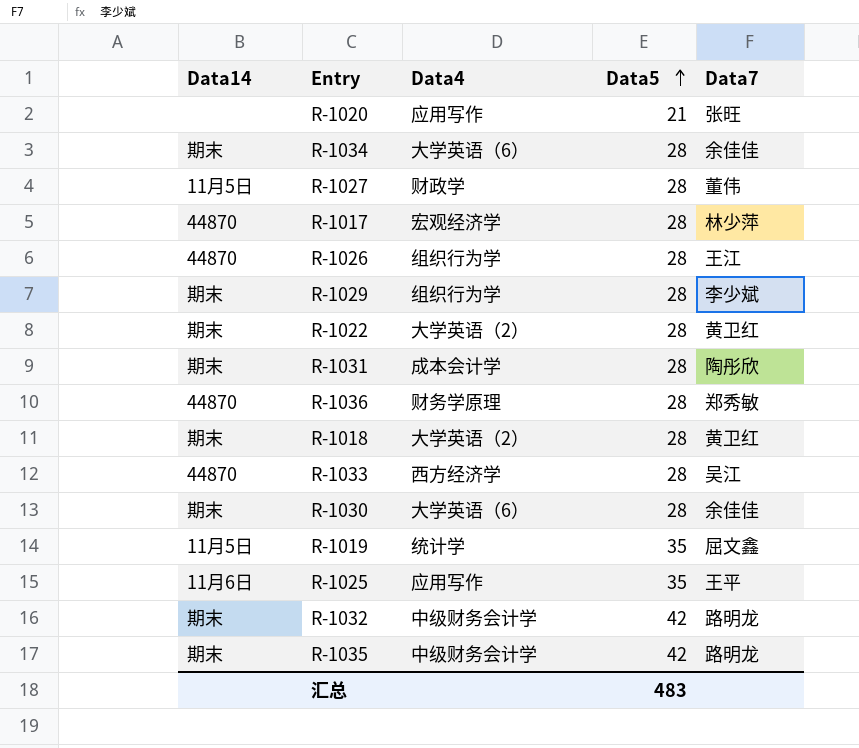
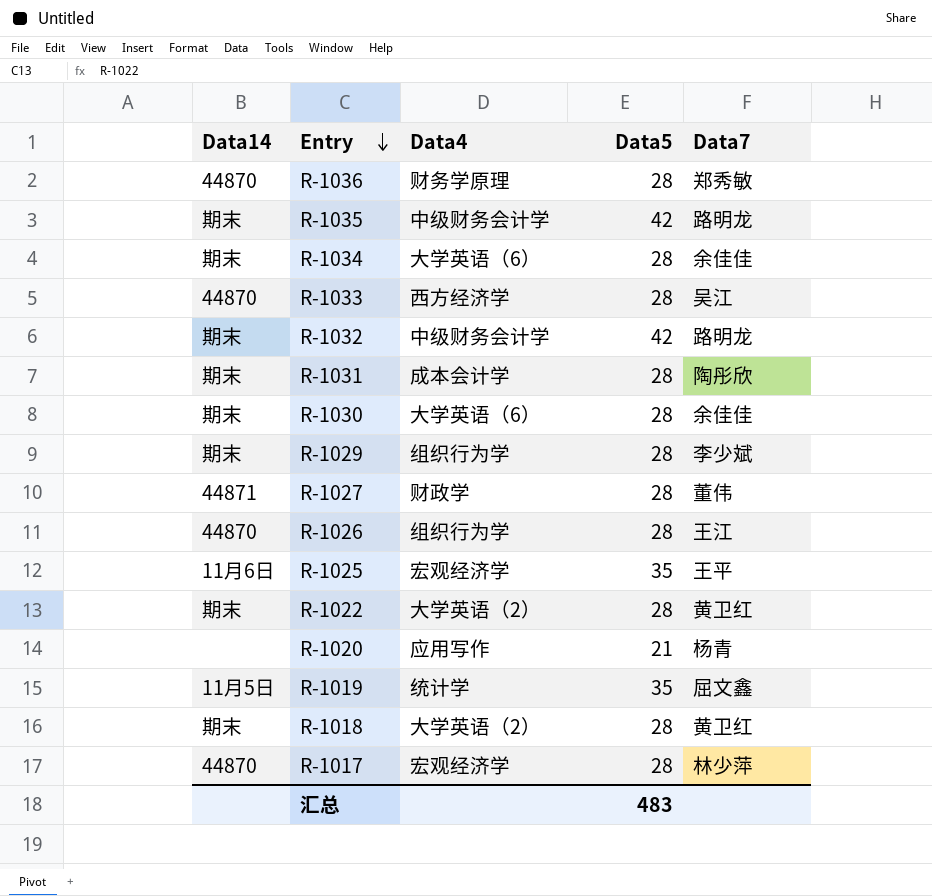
row order: Data5 ascending -> Entry descending
R-1027 | Data14: 11月5日 -> 44871
R-1025 | Data4: 应用写作 -> 宏观经济学
R-1020 | Data7: 张旺 -> 杨青

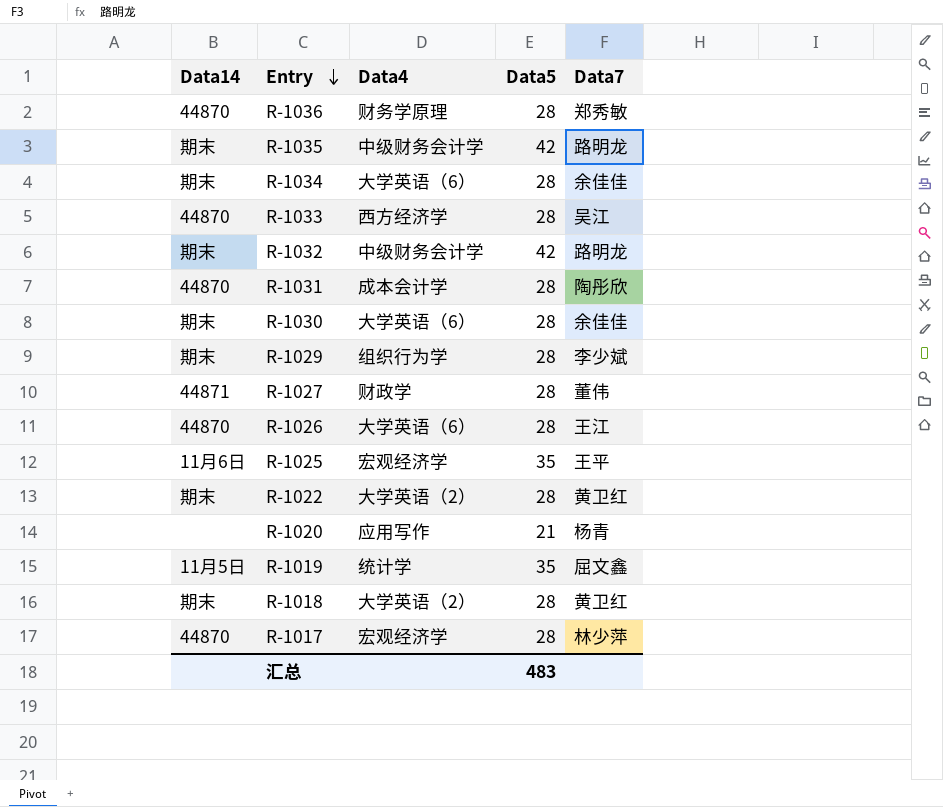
R-1031 | Data14: 期末 -> 44870
R-1026 | Data4: 组织行为学 -> 大学英语（6）

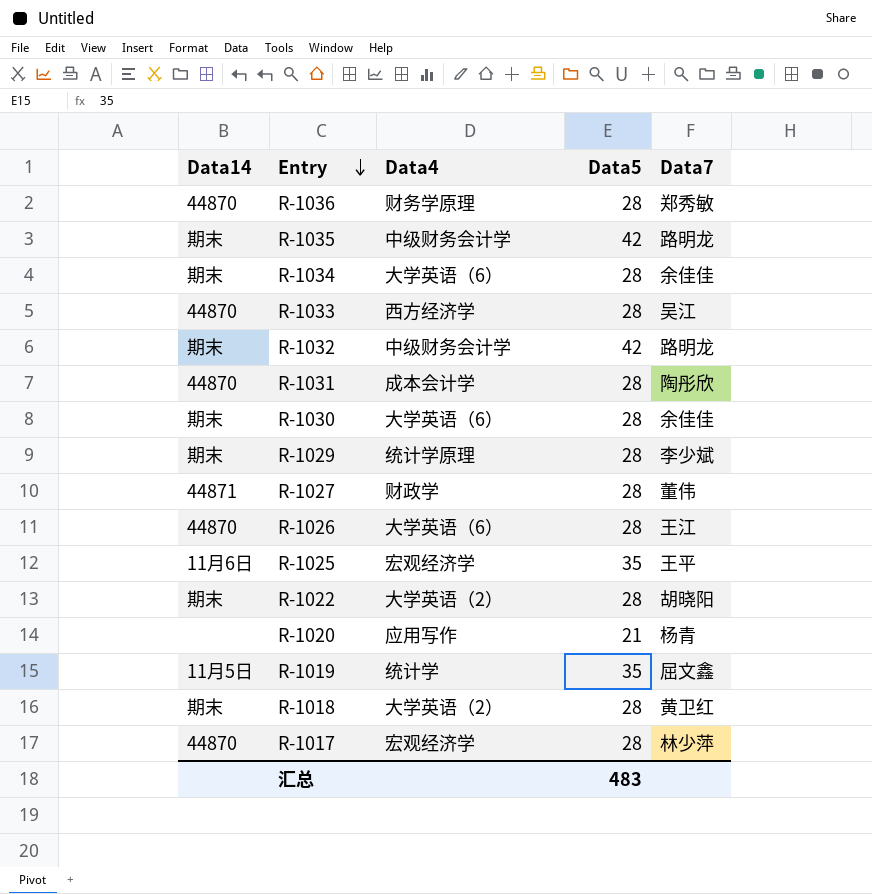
R-1029 | Data4: 组织行为学 -> 统计学原理
R-1022 | Data7: 黄卫红 -> 胡晓阳

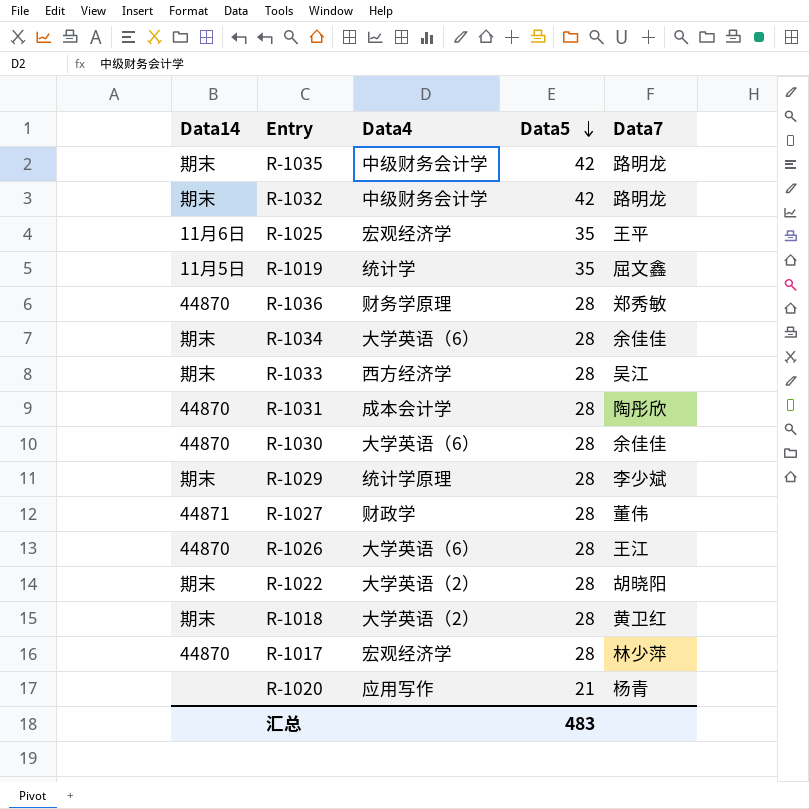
row order: Entry descending -> Data5 descending
R-1033 | Data14: 44870 -> 期末
R-1030 | Data14: 期末 -> 44870

